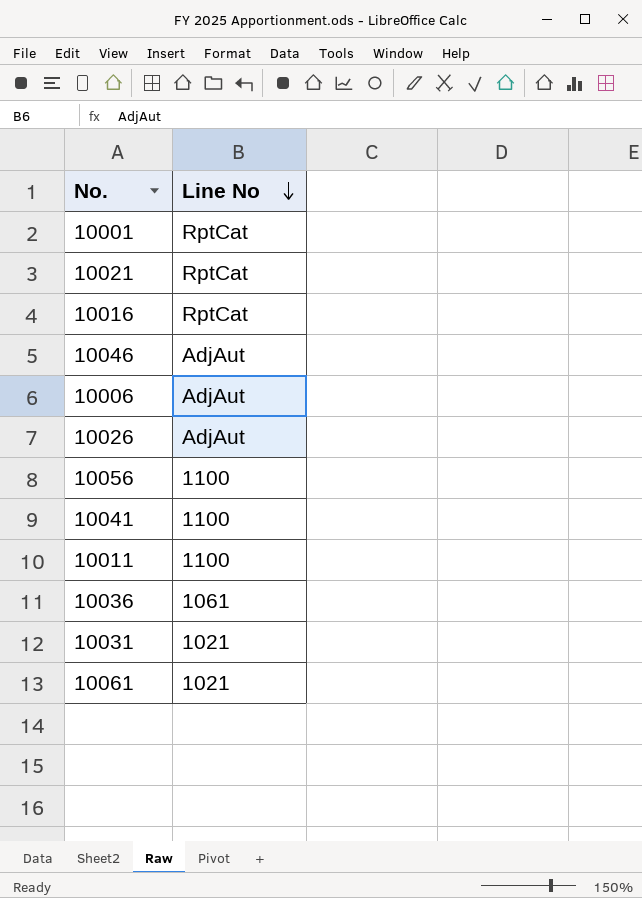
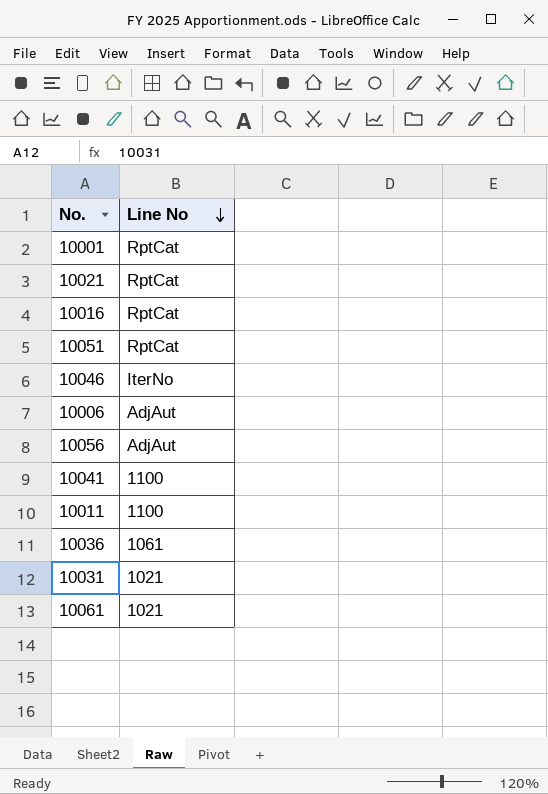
row 10026: AdjAut -> none
row 10051: none -> RptCat
10046 | Line No: AdjAut -> IterNo
10056 | Line No: 1100 -> AdjAut

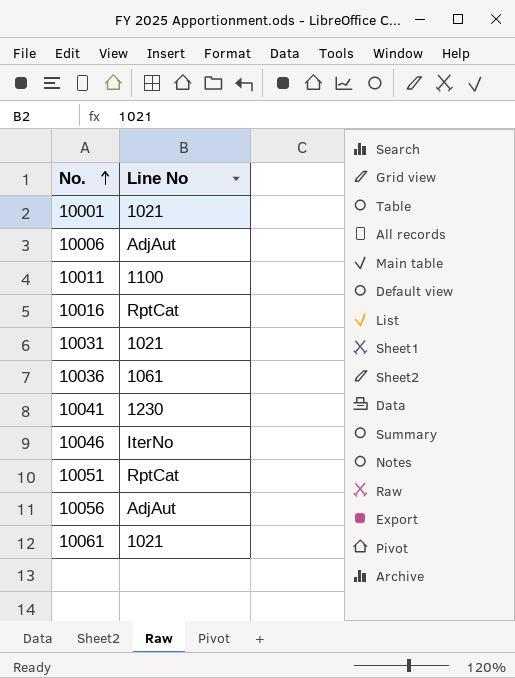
row order: Line No descending -> No. ascending
row 10021: RptCat -> none
10001 | Line No: RptCat -> 1021
10041 | Line No: 1100 -> 1230

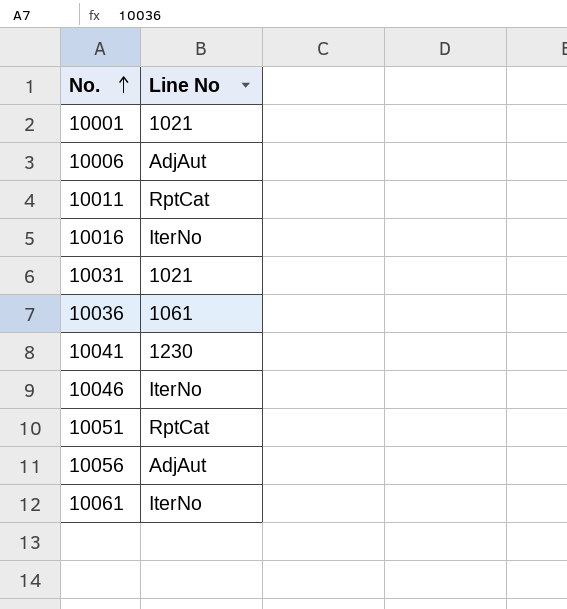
10011 | Line No: 1100 -> RptCat
10016 | Line No: RptCat -> IterNo
10061 | Line No: 1021 -> IterNo

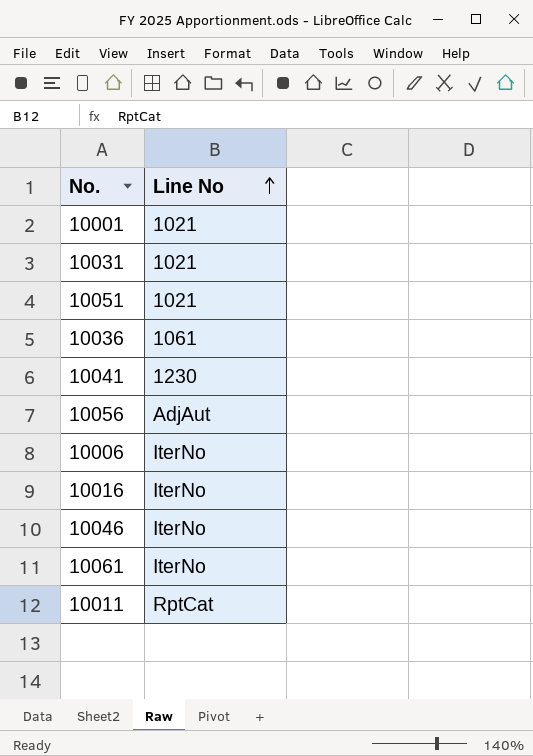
row order: No. ascending -> Line No ascending
10051 | Line No: RptCat -> 1021
10006 | Line No: AdjAut -> IterNo

